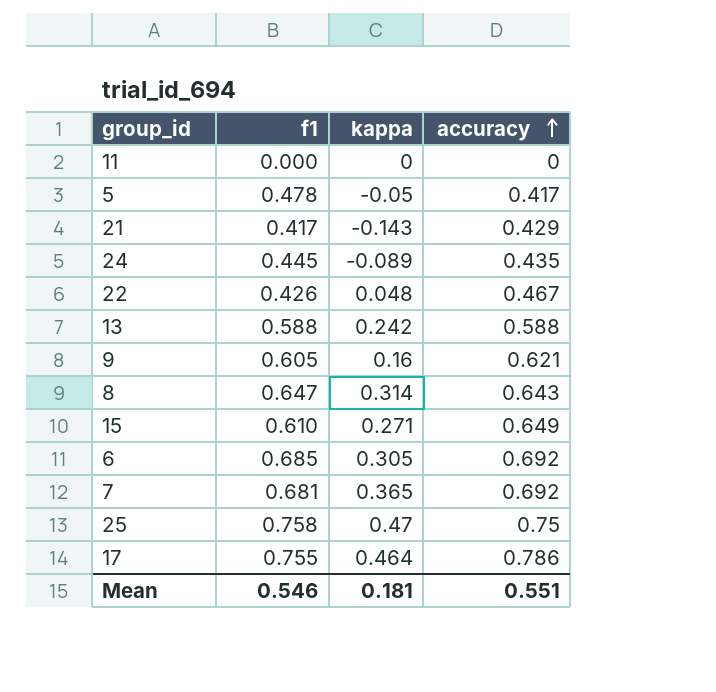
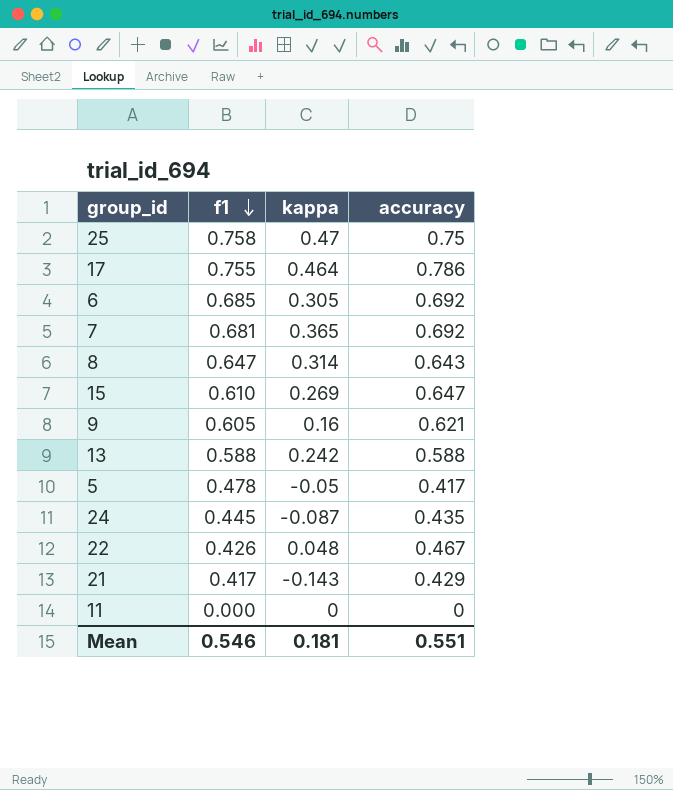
row order: accuracy ascending -> f1 descending
15 | kappa: 0.271 -> 0.269
15 | accuracy: 0.649 -> 0.647
24 | kappa: -0.089 -> -0.087

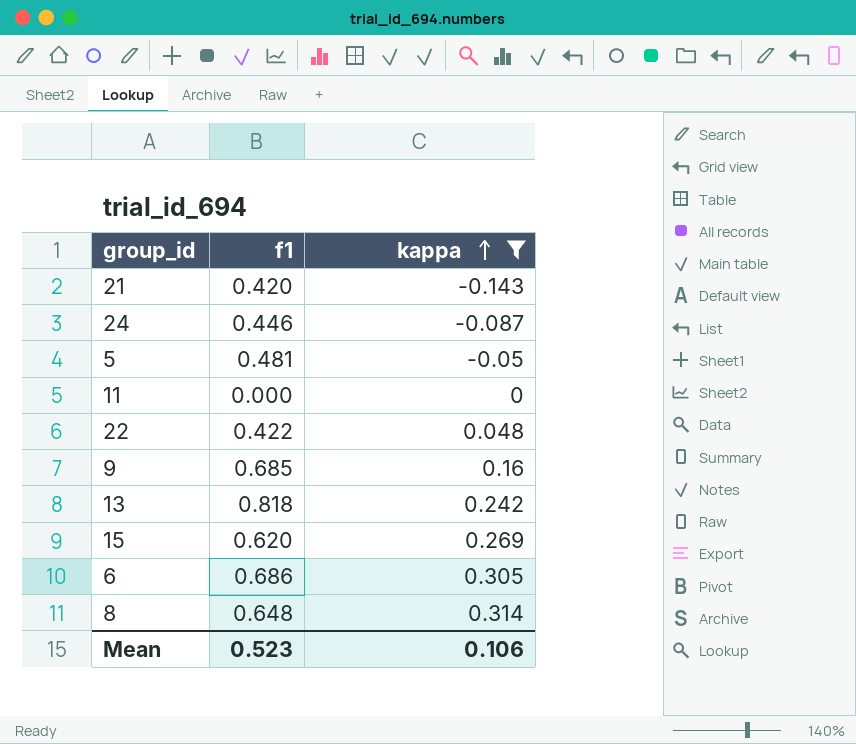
filter: none -> kappa <= 0.314
row order: f1 descending -> kappa ascending
column accuracy | position: 4 -> none
21 | f1: 0.417 -> 0.420
24 | f1: 0.445 -> 0.446
5 | f1: 0.478 -> 0.481
22 | f1: 0.426 -> 0.422
9 | f1: 0.605 -> 0.685
13 | f1: 0.588 -> 0.818
15 | f1: 0.610 -> 0.620
6 | f1: 0.685 -> 0.686
8 | f1: 0.647 -> 0.648
Mean | f1: 0.546 -> 0.523
Mean | kappa: 0.181 -> 0.106

